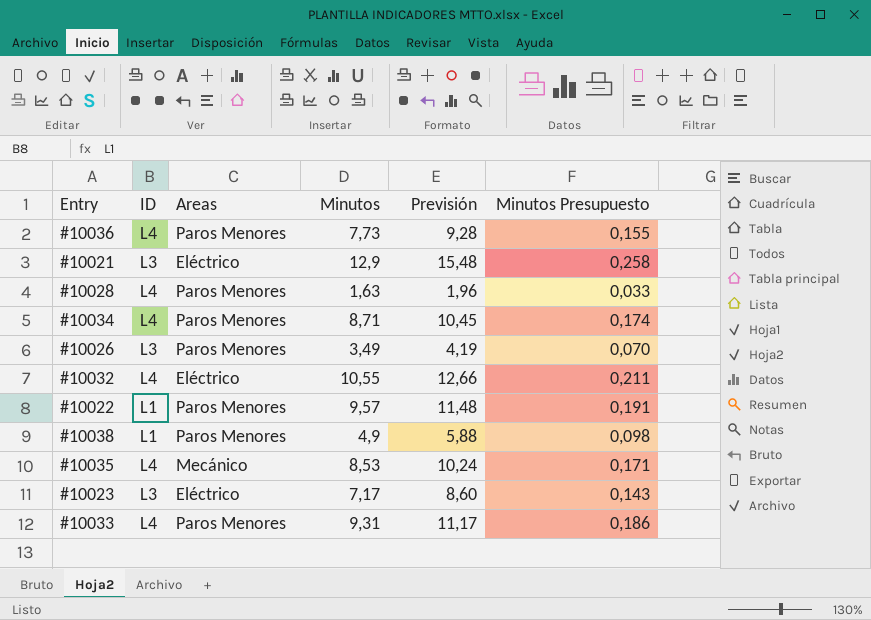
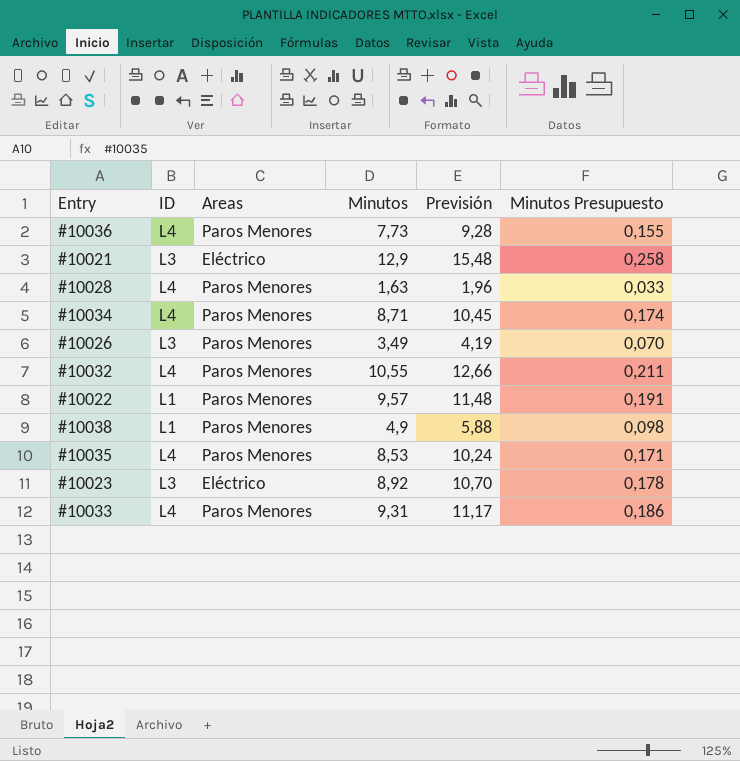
#10032 | Areas: Eléctrico -> Paros Menores
#10035 | Areas: Mecánico -> Paros Menores
#10023 | Minutos: 7,17 -> 8,92
#10023 | Previsión: 8,60 -> 10,70
#10023 | Minutos Presupuesto: 0,143 -> 0,178

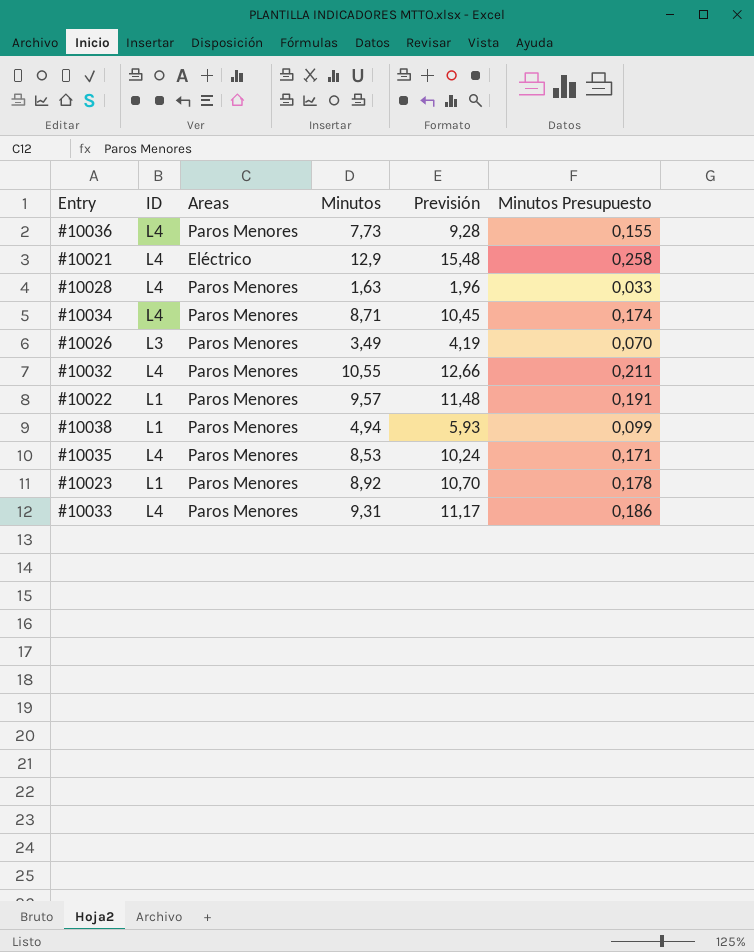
#10021 | ID: L3 -> L4
#10038 | Minutos: 4,9 -> 4,94
#10038 | Previsión: 5,88 -> 5,93
#10038 | Minutos Presupuesto: 0,098 -> 0,099
#10023 | ID: L3 -> L1
#10023 | Areas: Eléctrico -> Paros Menores

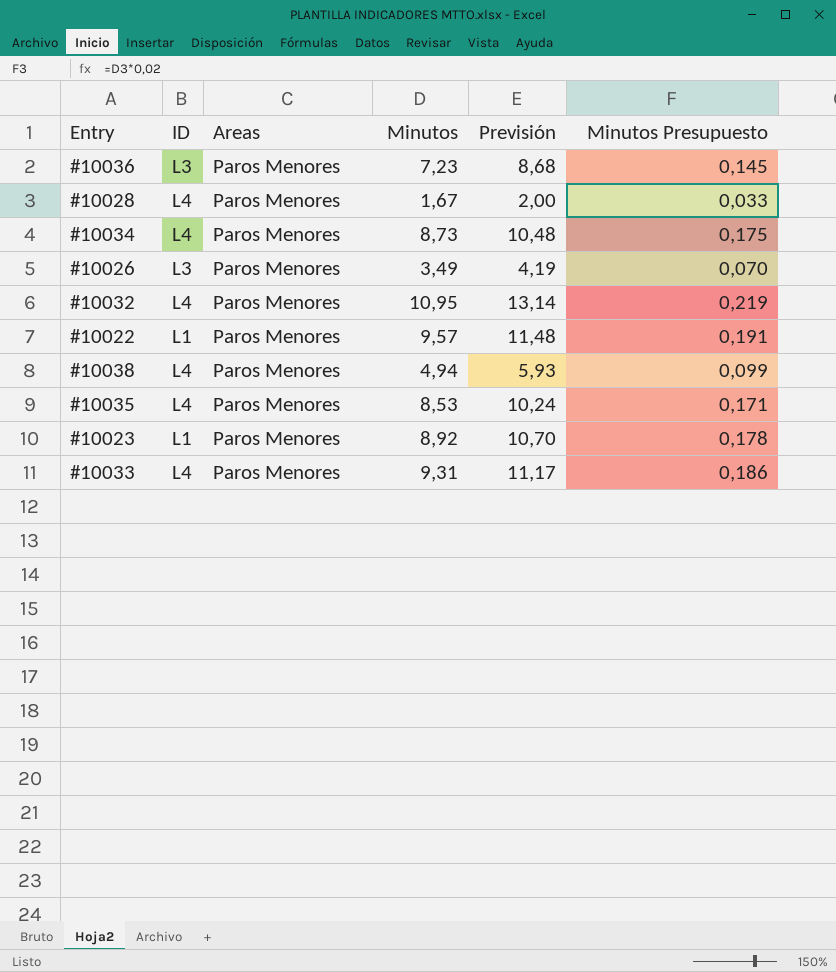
row #10021: L4 | Eléctrico | 12,9 | 15,48 | 0,258 -> none
#10036 | ID: L4 -> L3
#10036 | Minutos: 7,73 -> 7,23
#10036 | Previsión: 9,28 -> 8,68
#10036 | Minutos Presupuesto: 0,155 -> 0,145
#10028 | Minutos: 1,63 -> 1,67
#10028 | Previsión: 1,96 -> 2,00
#10034 | Minutos: 8,71 -> 8,73
#10034 | Previsión: 10,45 -> 10,48
#10034 | Minutos Presupuesto: 0,174 -> 0,175
#10032 | Minutos: 10,55 -> 10,95
#10032 | Previsión: 12,66 -> 13,14
#10032 | Minutos Presupuesto: 0,211 -> 0,219
#10038 | ID: L1 -> L4

